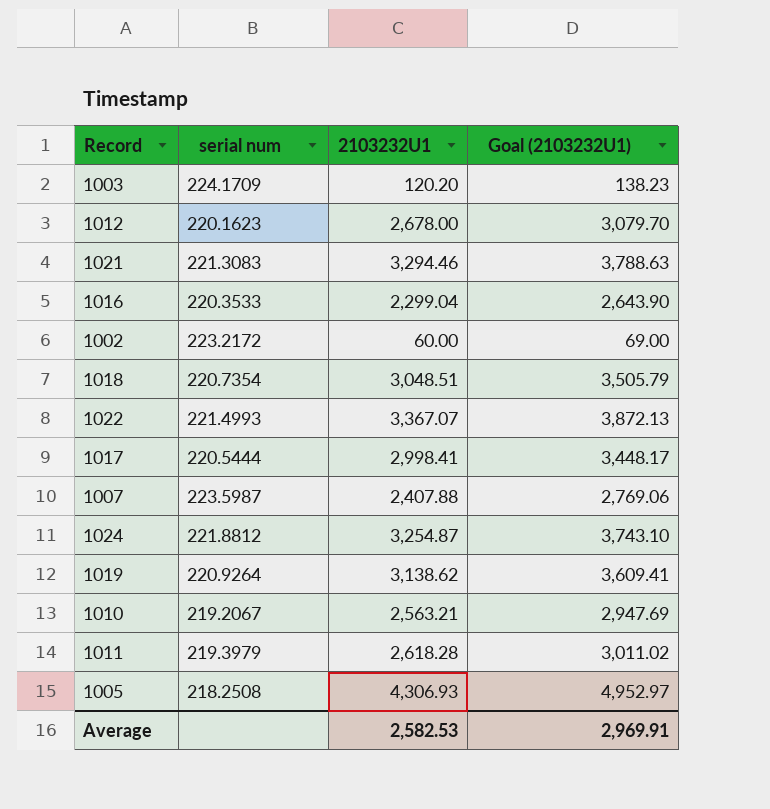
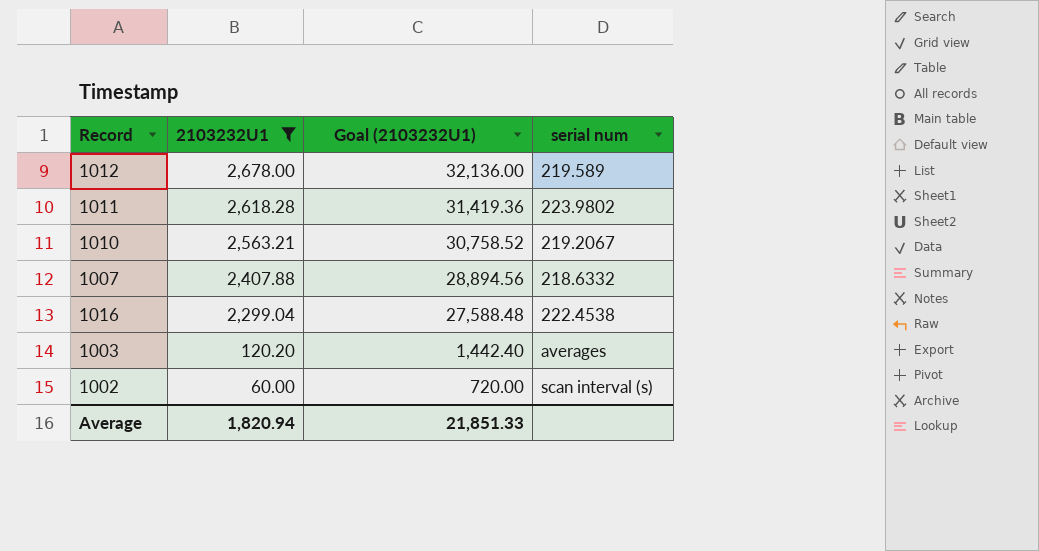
filter: none -> 2103232U1 <= 2,678.00
row order: none -> 2103232U1 descending
column Goal (2103232U1) | formula: [2103232U1] * 1.15 -> [2103232U1] * 12
column serial num | position: 2 -> 4
1012 | serial num: 220.1623 -> 219.589
1011 | serial num: 219.3979 -> 223.9802
1007 | serial num: 223.5987 -> 218.6332
1016 | serial num: 220.3533 -> 222.4538
1003 | serial num: 224.1709 -> averages
1002 | serial num: 223.2172 -> scan interval (s)
Average | 2103232U1: 2,582.53 -> 1,820.94
Average | Goal (2103232U1): 2,969.91 -> 21,851.33

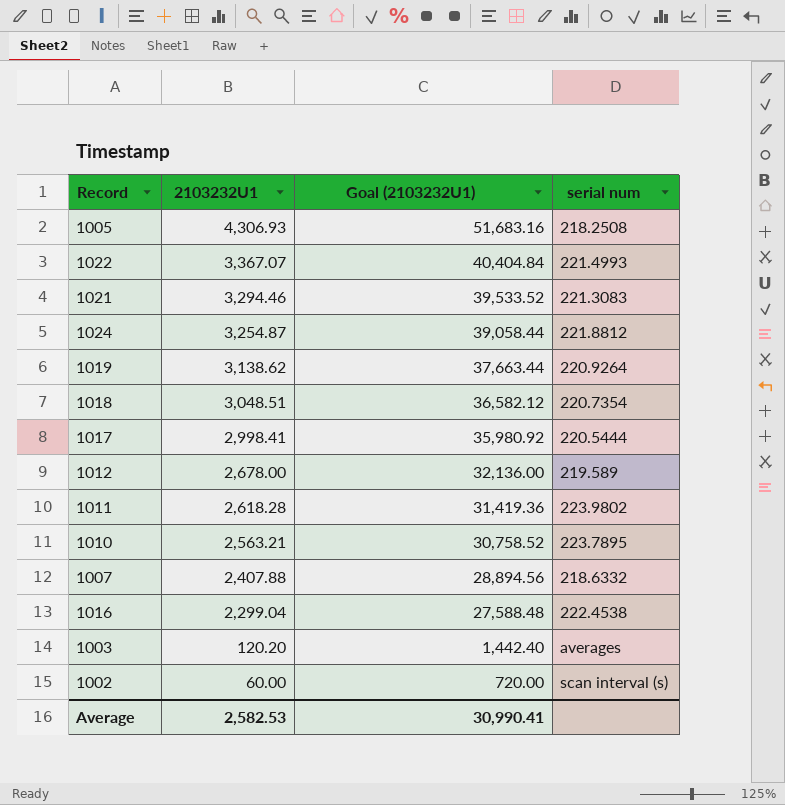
filter: 2103232U1 <= 2,678.00 -> none
1010 | serial num: 219.2067 -> 223.7895
Average | 2103232U1: 1,820.94 -> 2,582.53
Average | Goal (2103232U1): 21,851.33 -> 30,990.41

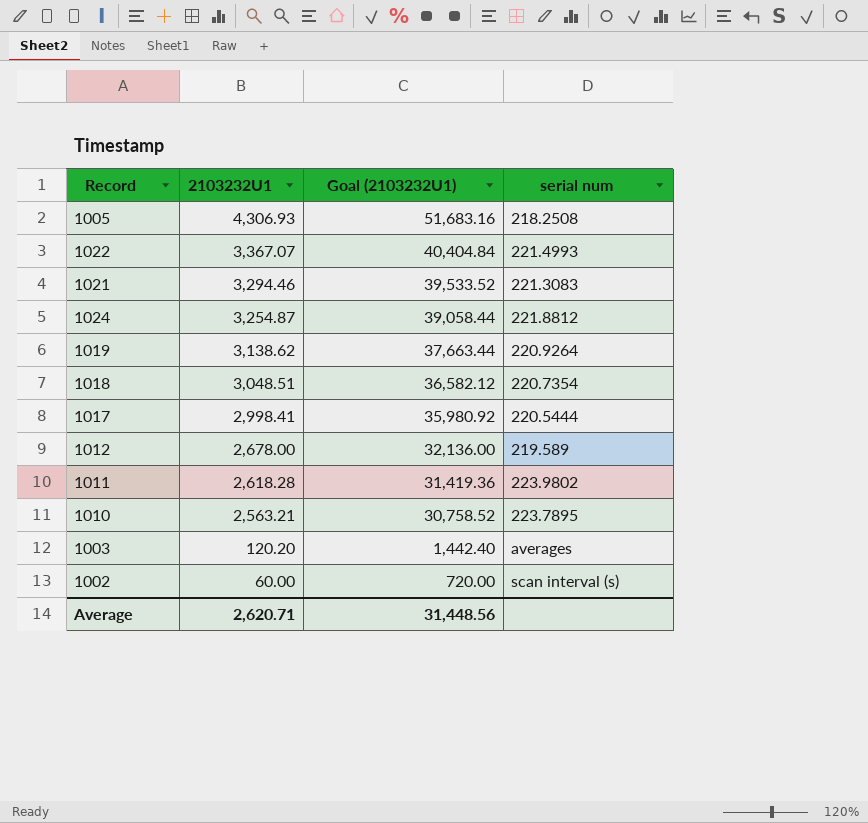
row 1007: 2,407.88 | 28,894.56 | 218.6332 -> none
row 1016: 2,299.04 | 27,588.48 | 222.4538 -> none
Average | 2103232U1: 2,582.53 -> 2,620.71
Average | Goal (2103232U1): 30,990.41 -> 31,448.56

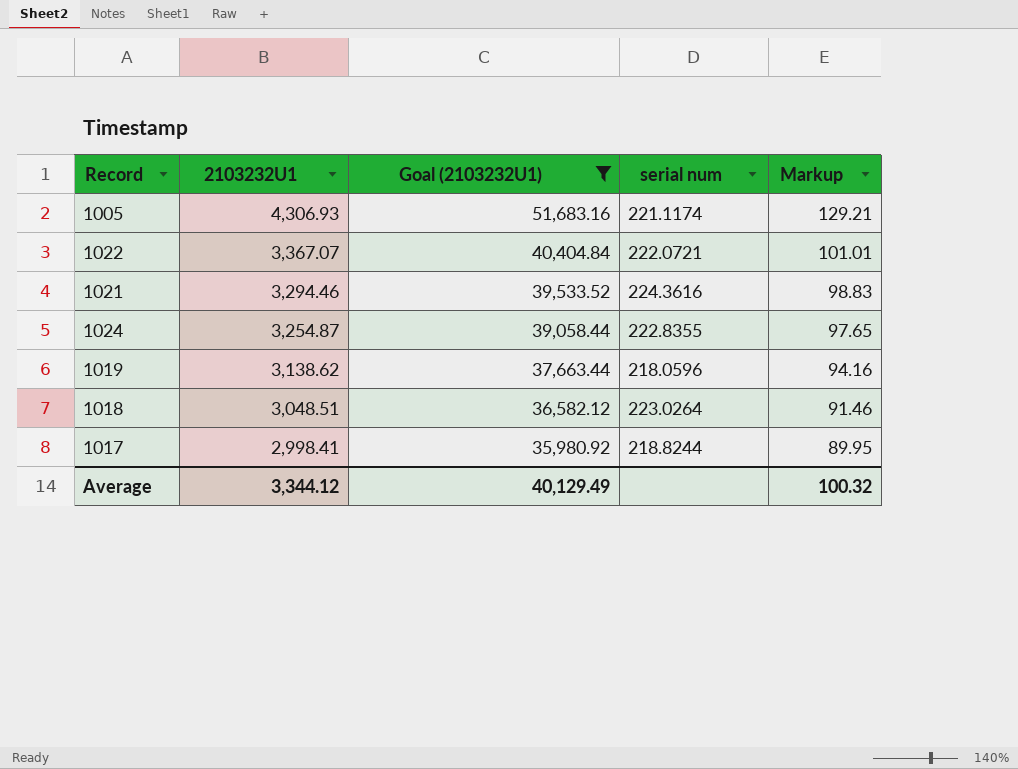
filter: none -> Goal (2103232U1) >= 35,980.92
column Markup | formula: none -> [2103232U1] * 0.03
1005 | serial num: 218.2508 -> 221.1174
1022 | serial num: 221.4993 -> 222.0721
1021 | serial num: 221.3083 -> 224.3616
1024 | serial num: 221.8812 -> 222.8355
1019 | serial num: 220.9264 -> 218.0596
1018 | serial num: 220.7354 -> 223.0264
1017 | serial num: 220.5444 -> 218.8244
Average | 2103232U1: 2,620.71 -> 3,344.12
Average | Goal (2103232U1): 31,448.56 -> 40,129.49

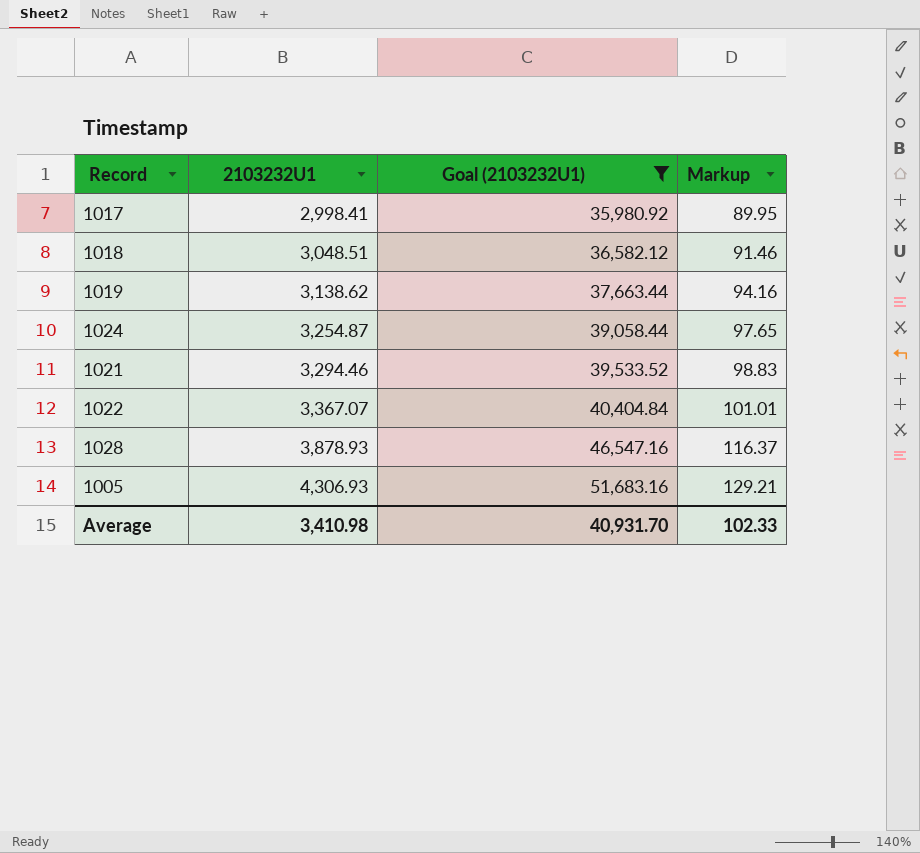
row order: 2103232U1 descending -> 2103232U1 ascending
column serial num | position: 4 -> none
row 1028: none -> 3,878.93 | 46,547.16 | 116.37
Average | 2103232U1: 3,344.12 -> 3,410.98
Average | Goal (2103232U1): 40,129.49 -> 40,931.70
Average | Markup: 100.32 -> 102.33

